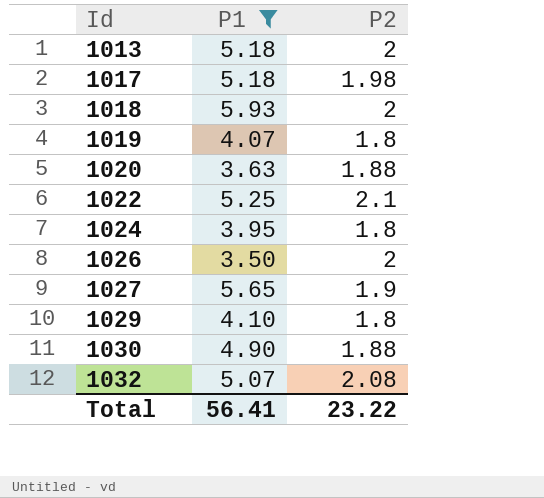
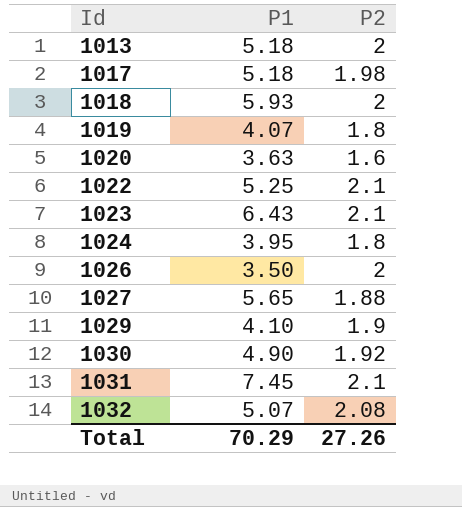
filter: P1 <= 5.93 -> none
1020 | P2: 1.88 -> 1.6
1027 | P2: 1.9 -> 1.88
1029 | P2: 1.8 -> 1.9
1030 | P2: 1.88 -> 1.92
Total | P1: 56.41 -> 70.29
Total | P2: 23.22 -> 27.26

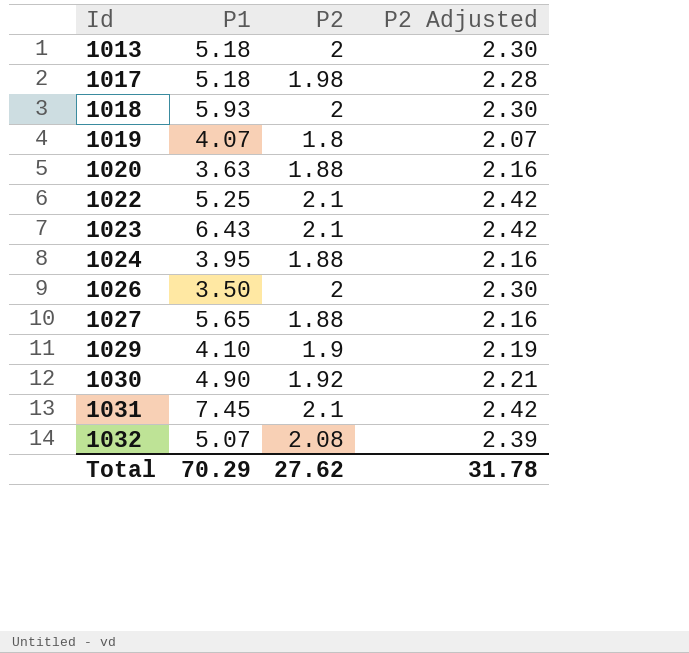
column P2 Adjusted | formula: none -> [P2] * 1.15
1020 | P2: 1.6 -> 1.88
1024 | P2: 1.8 -> 1.88
Total | P2: 27.26 -> 27.62

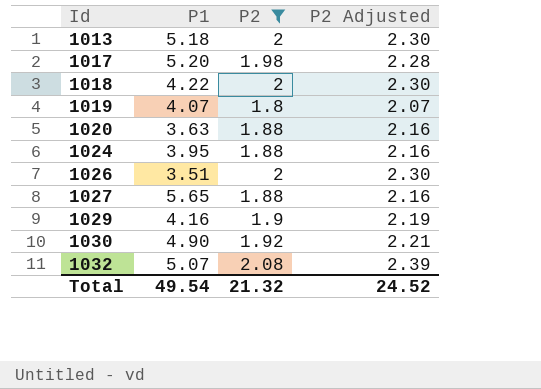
filter: none -> P2 != 2.1
1017 | P1: 5.18 -> 5.20
1018 | P1: 5.93 -> 4.22
1026 | P1: 3.50 -> 3.51
1029 | P1: 4.10 -> 4.16
Total | P1: 70.29 -> 49.54
Total | P2: 27.62 -> 21.32
Total | P2 Adjusted: 31.78 -> 24.52

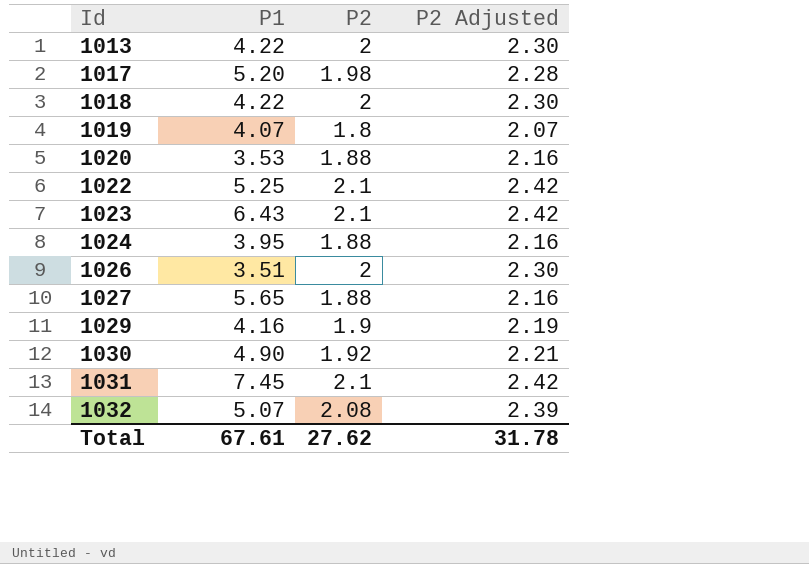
filter: P2 != 2.1 -> none
1013 | P1: 5.18 -> 4.22
1020 | P1: 3.63 -> 3.53
Total | P1: 49.54 -> 67.61
Total | P2: 21.32 -> 27.62
Total | P2 Adjusted: 24.52 -> 31.78

